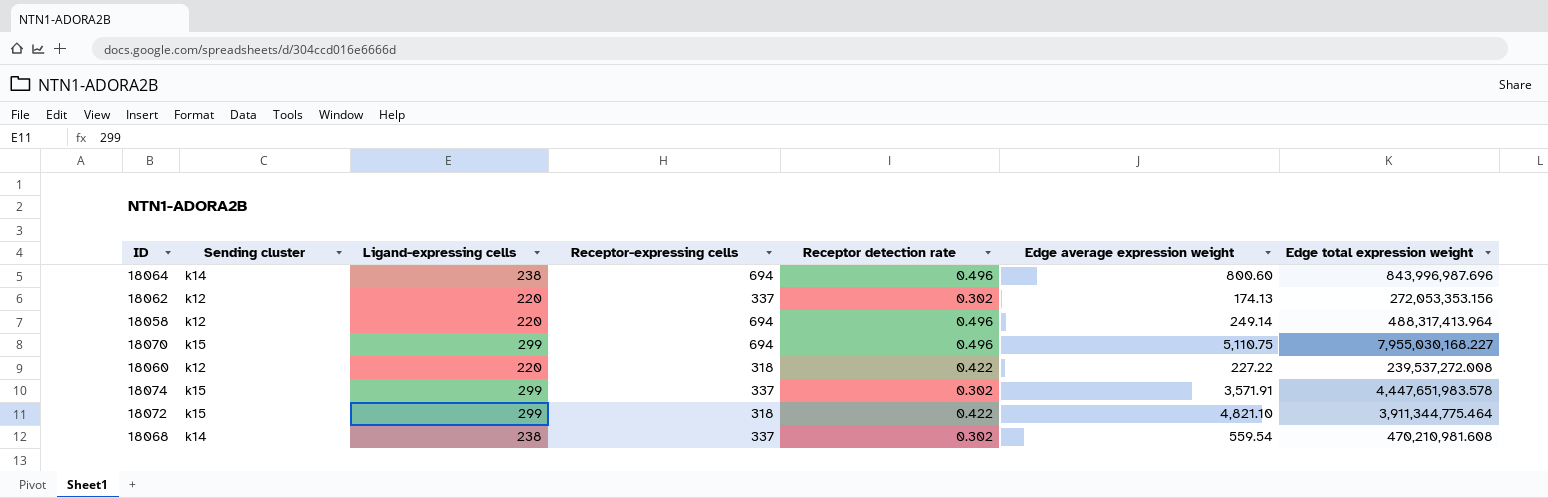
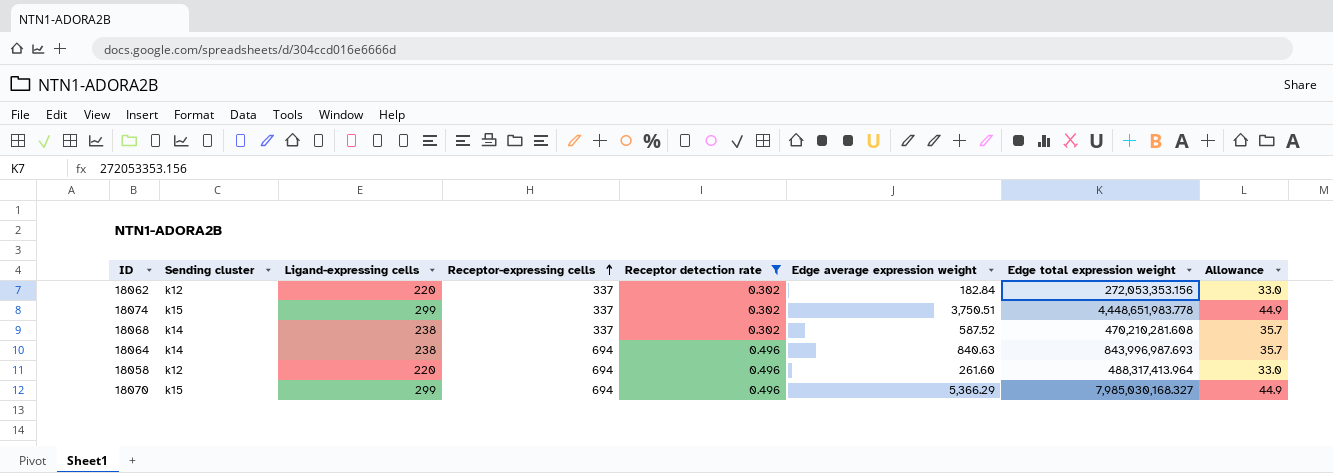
filter: none -> Receptor detection rate != 0.422
row order: none -> Receptor-expressing cells ascending
column Allowance | formula: none -> [Ligand-expressing cells] * 0.15
18062 | Edge average expression weight: 174.13 -> 182.84
18074 | Edge average expression weight: 3,571.91 -> 3,750.51
18074 | Edge total expression weight: 4,447,651,983.578 -> 4,448,651,983.778
18068 | Edge average expression weight: 559.54 -> 587.52
18068 | Edge total expression weight: 470,210,981.608 -> 470,210,281.608
18064 | Edge average expression weight: 800.60 -> 840.63
18064 | Edge total expression weight: 843,996,987.696 -> 843,996,987.693
18058 | Edge average expression weight: 249.14 -> 261.60
18070 | Edge average expression weight: 5,110.75 -> 5,366.29
18070 | Edge total expression weight: 7,955,030,168.227 -> 7,985,030,168.327

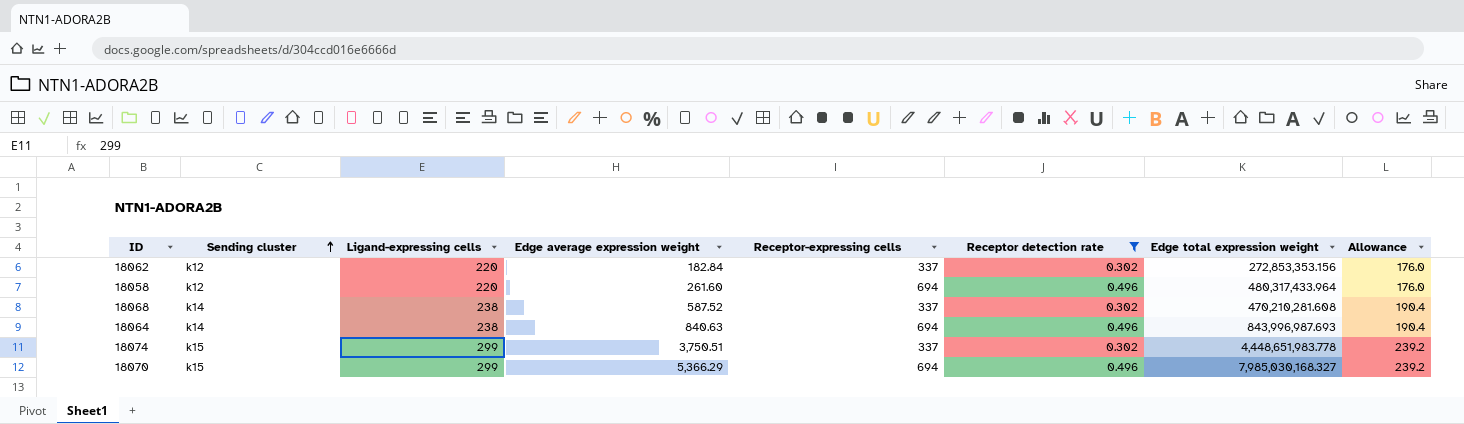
row order: Receptor-expressing cells ascending -> Sending cluster ascending
column Edge average expression weight | position: 6 -> 4
column Allowance | formula: [Ligand-expressing cells] * 0.15 -> [Ligand-expressing cells] * 0.8
18062 | Edge total expression weight: 272,053,353.156 -> 272,853,353.156
18058 | Edge total expression weight: 488,317,413.964 -> 480,317,433.964

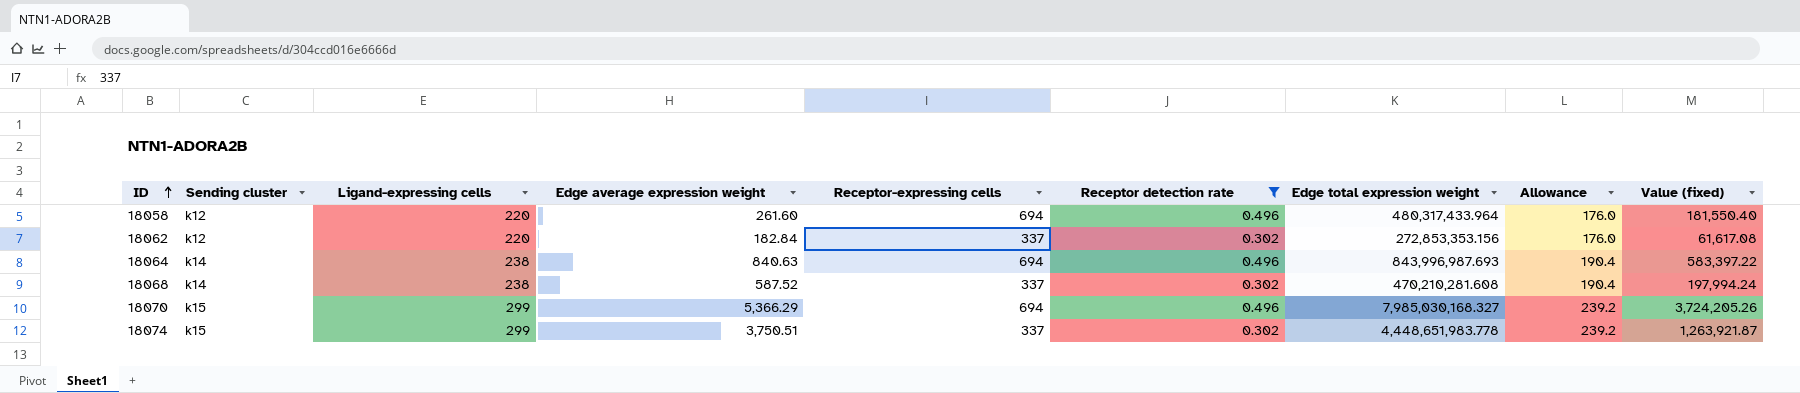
row order: Sending cluster ascending -> ID ascending
column Value (fixed) | formula: none -> [Edge average expression weight] * [Receptor-expressing cells]

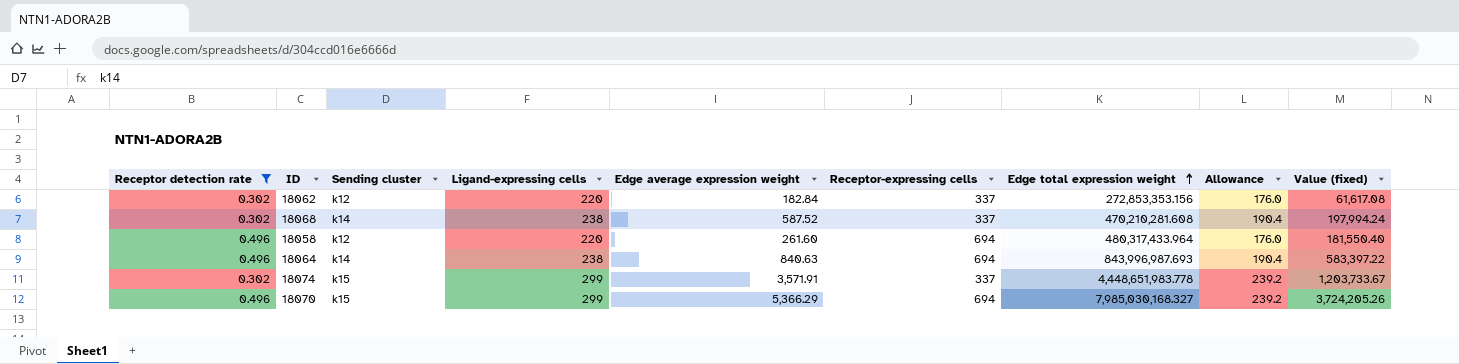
row order: ID ascending -> Edge total expression weight ascending
column Receptor detection rate | position: 6 -> 1
18074 | Edge average expression weight: 3,750.51 -> 3,571.91
18074 | Value (fixed): 1,263,921.87 -> 1,203,733.67

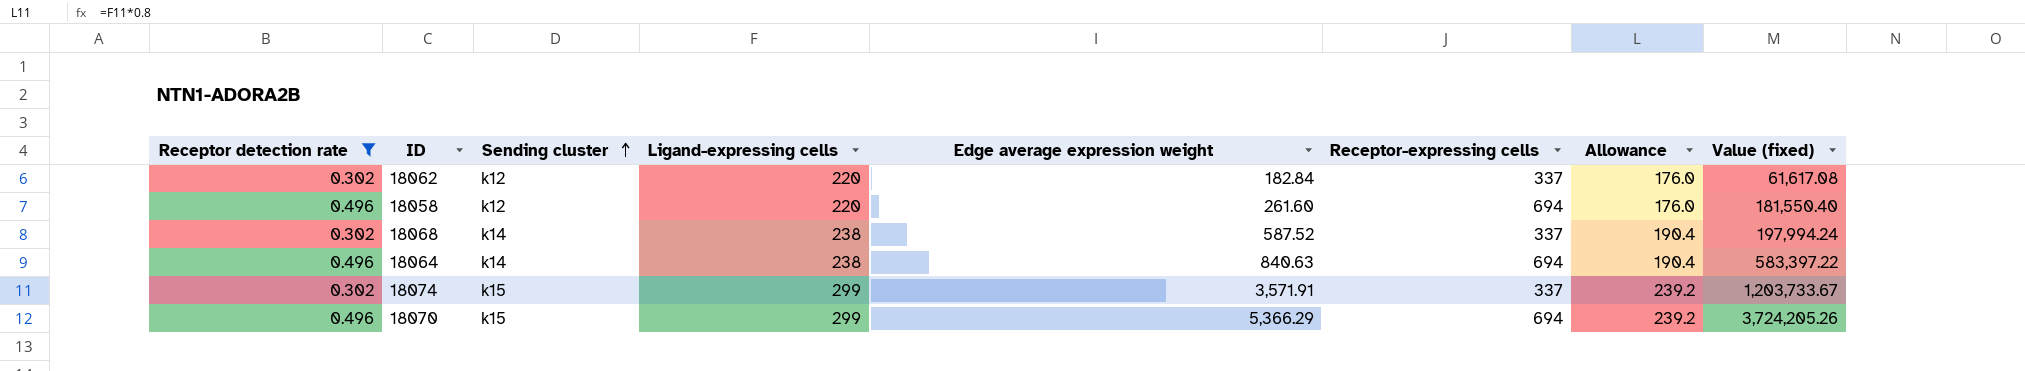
row order: Edge total expression weight ascending -> Sending cluster ascending
column Edge total expression weight | position: 7 -> none

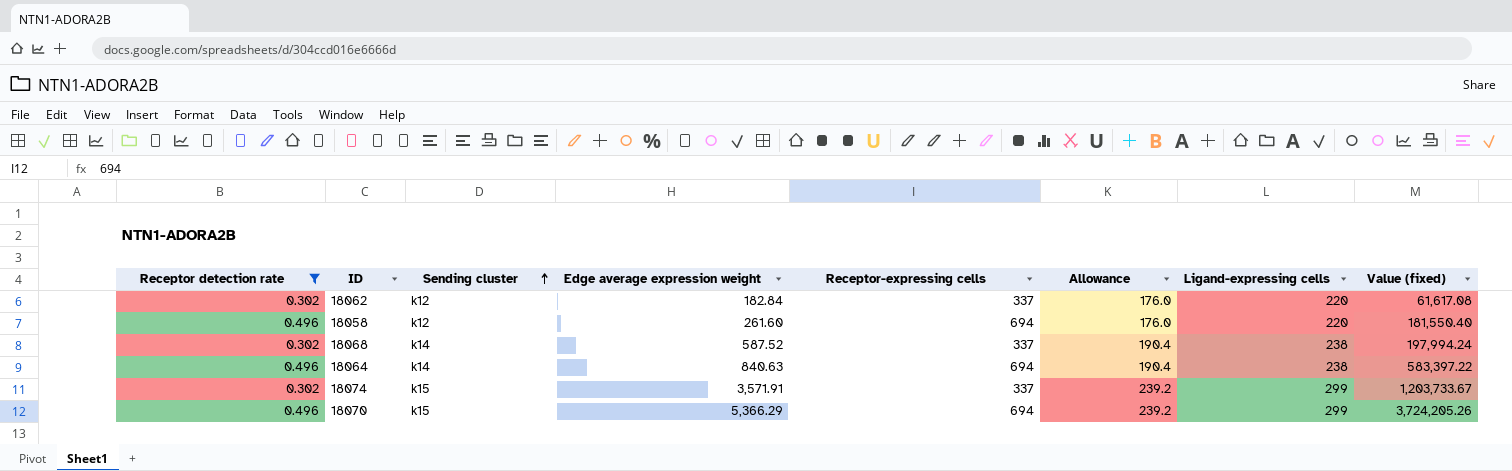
column Ligand-expressing cells | position: 4 -> 7

